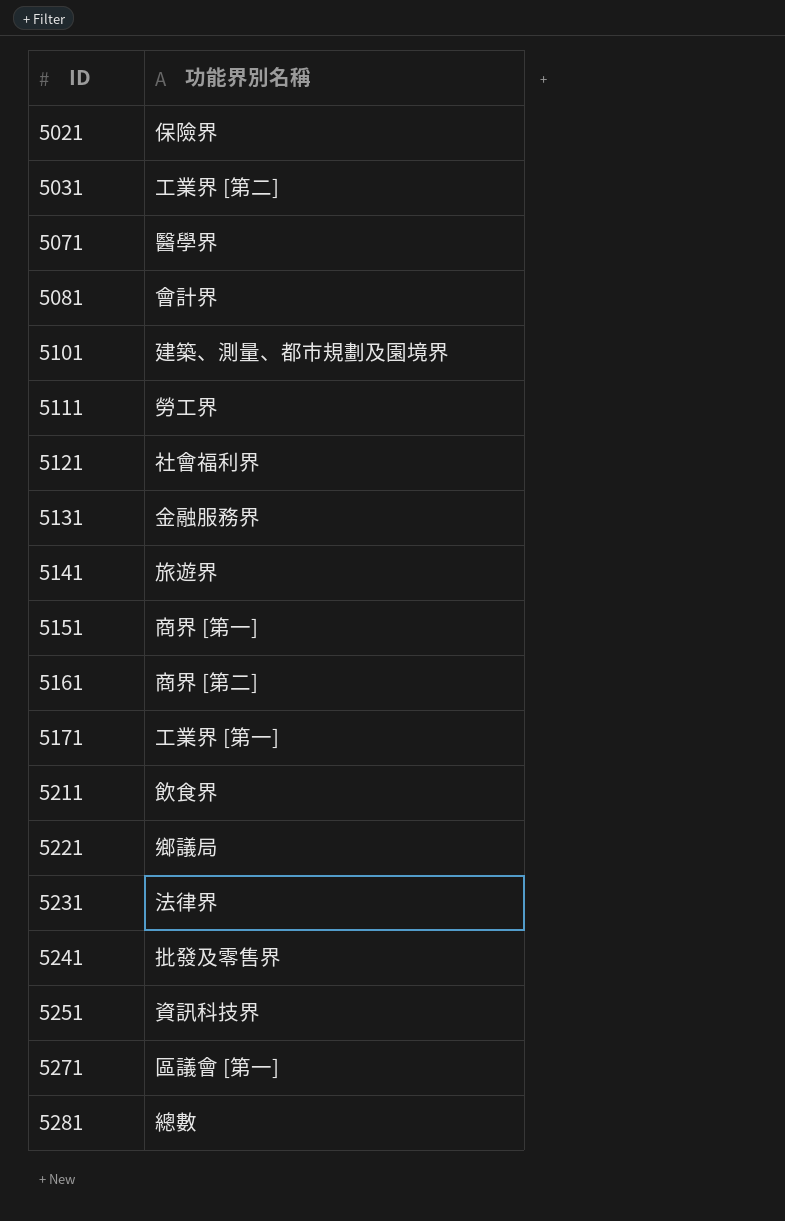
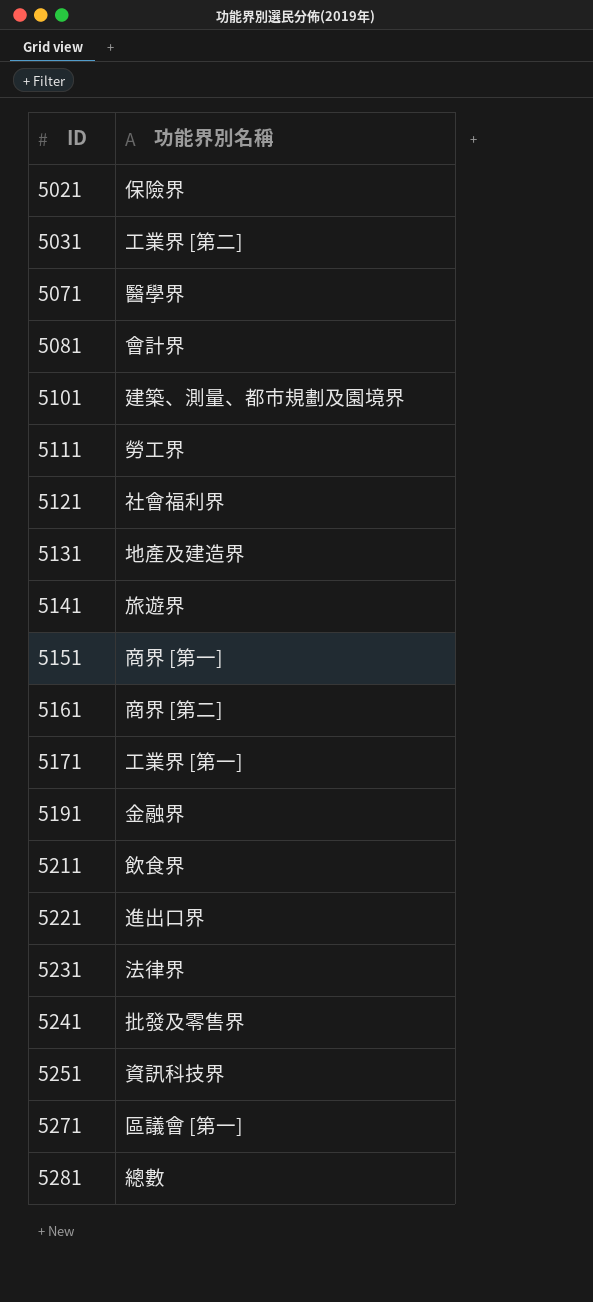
5131 | 功能界別名稱: 金融服務界 -> 地產及建造界
row 5191: none -> 金融界
5221 | 功能界別名稱: 鄉議局 -> 進出口界

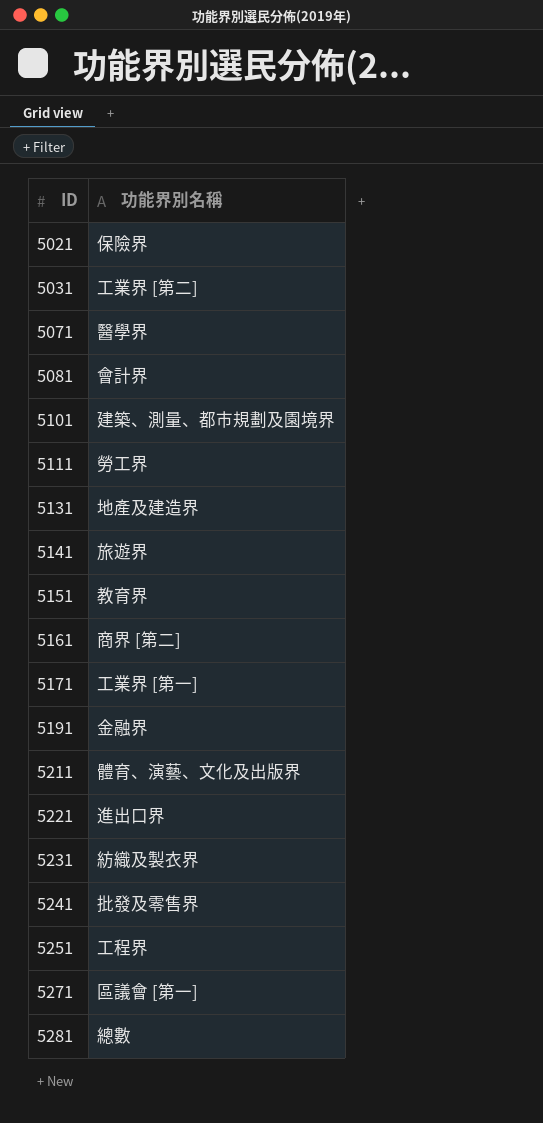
row 5121: 社會福利界 -> none
5151 | 功能界別名稱: 商界 [第一] -> 教育界
5211 | 功能界別名稱: 飲食界 -> 體育、演藝、文化及出版界
5231 | 功能界別名稱: 法律界 -> 紡織及製衣界
5251 | 功能界別名稱: 資訊科技界 -> 工程界

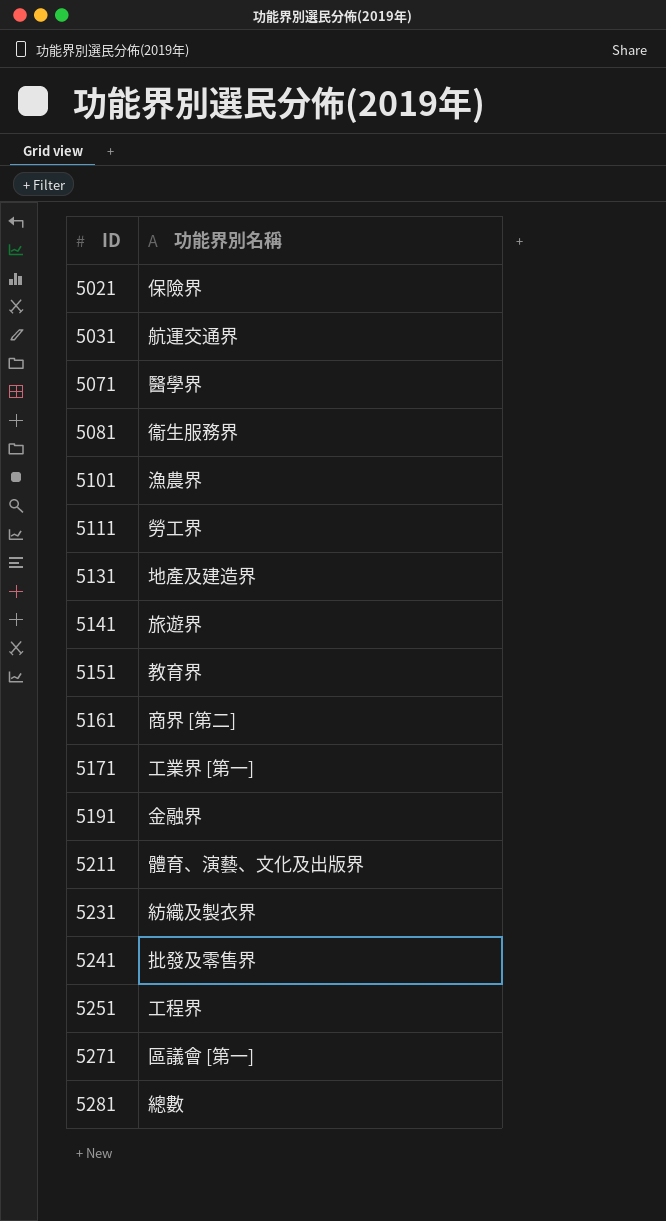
row 5221: 進出口界 -> none
5031 | 功能界別名稱: 工業界 [第二] -> 航運交通界
5081 | 功能界別名稱: 會計界 -> 衞生服務界
5101 | 功能界別名稱: 建築、測量、都市規劃及園境界 -> 漁農界

